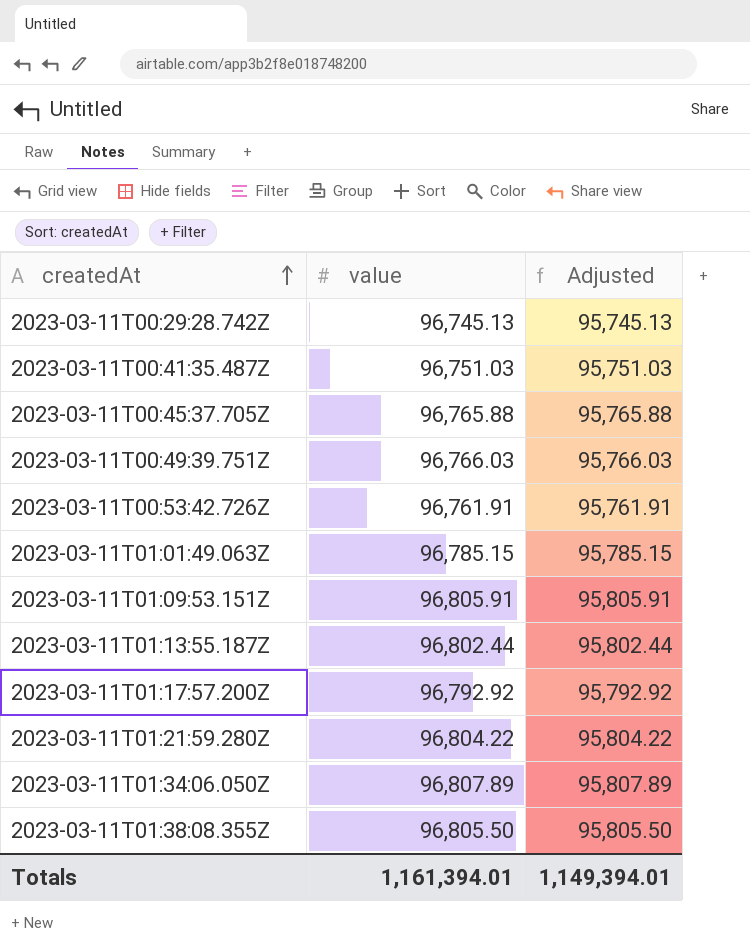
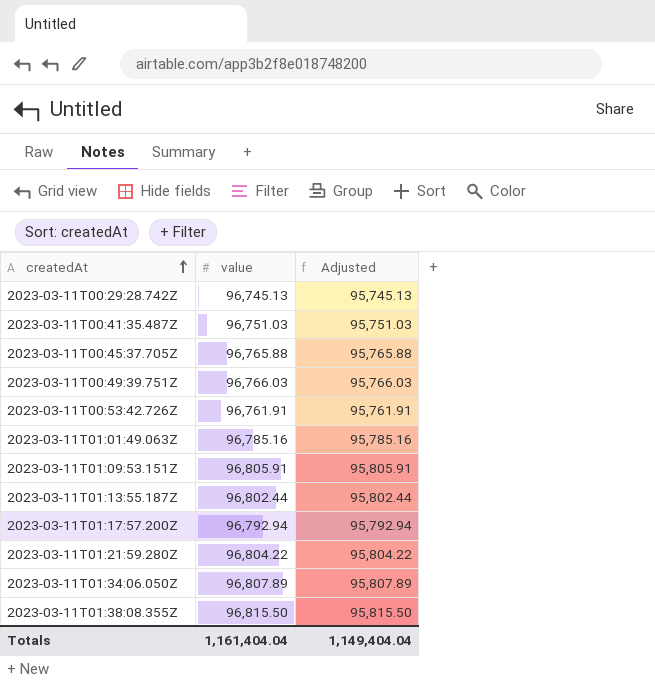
2023-03-11T01:01:49.063Z | value: 96,785.15 -> 96,785.16
2023-03-11T01:01:49.063Z | Adjusted: 95,785.15 -> 95,785.16
2023-03-11T01:17:57.200Z | value: 96,792.92 -> 96,792.94
2023-03-11T01:17:57.200Z | Adjusted: 95,792.92 -> 95,792.94
2023-03-11T01:38:08.355Z | value: 96,805.50 -> 96,815.50
2023-03-11T01:38:08.355Z | Adjusted: 95,805.50 -> 95,815.50
Totals | value: 1,161,394.01 -> 1,161,404.04
Totals | Adjusted: 1,149,394.01 -> 1,149,404.04

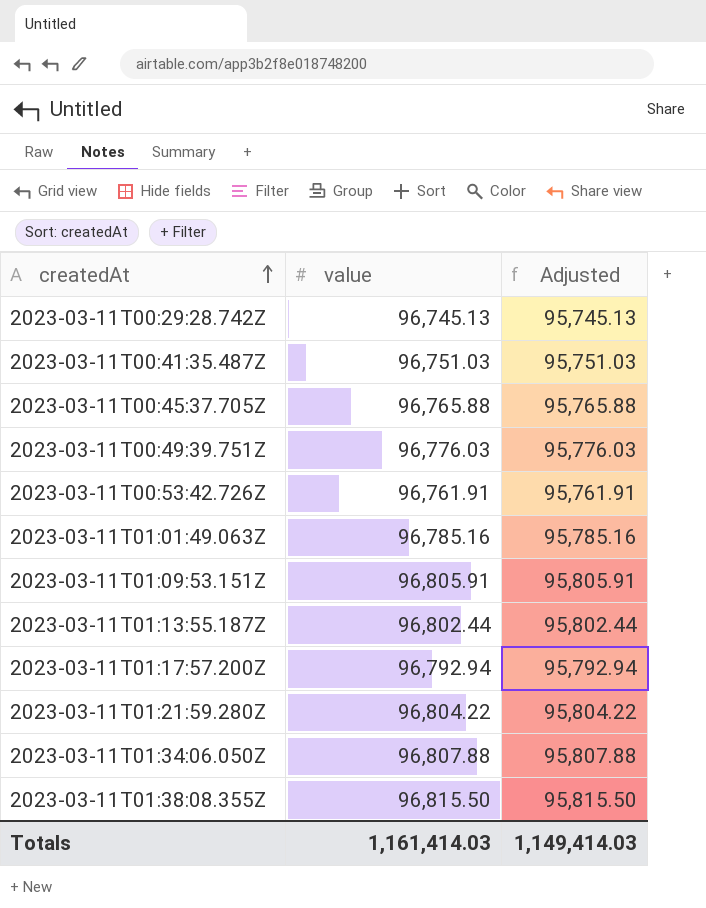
2023-03-11T00:49:39.751Z | value: 96,766.03 -> 96,776.03
2023-03-11T00:49:39.751Z | Adjusted: 95,766.03 -> 95,776.03
2023-03-11T01:34:06.050Z | value: 96,807.89 -> 96,807.88
2023-03-11T01:34:06.050Z | Adjusted: 95,807.89 -> 95,807.88
Totals | value: 1,161,404.04 -> 1,161,414.03
Totals | Adjusted: 1,149,404.04 -> 1,149,414.03

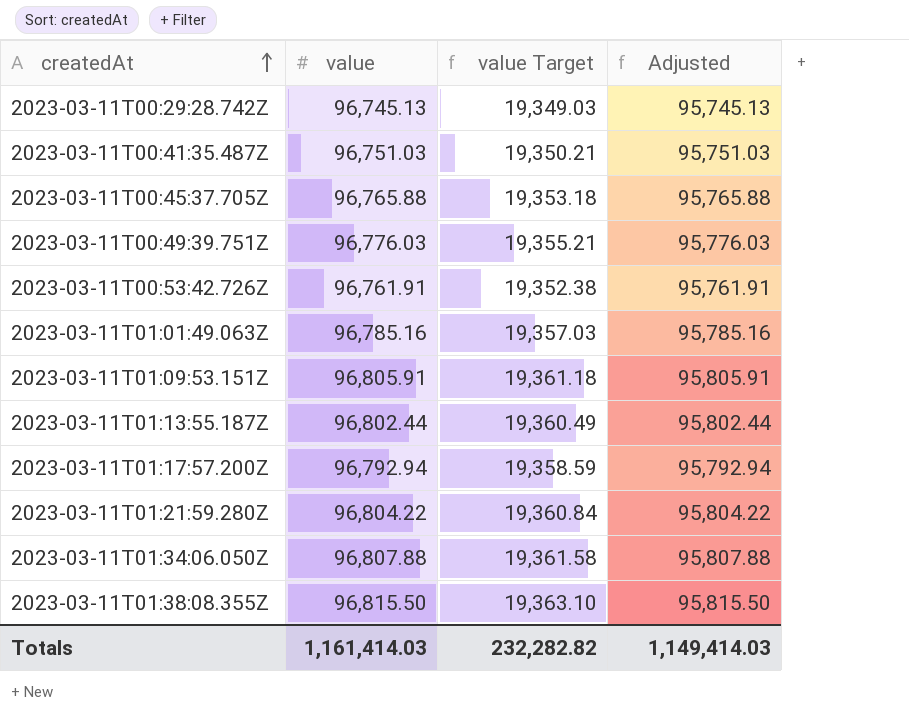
column value Target | formula: none -> [value] * 0.2

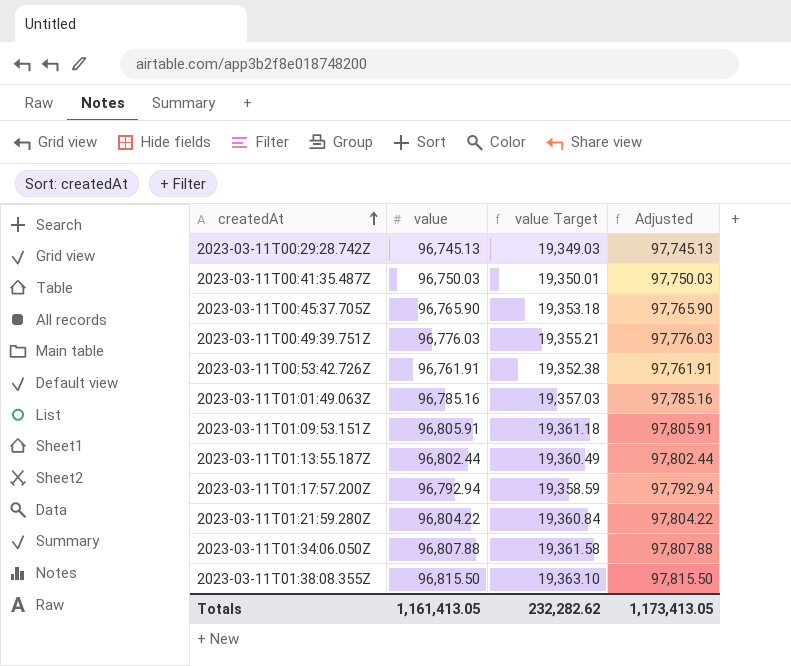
column Adjusted | formula: [value] - 1000 -> [value] + 1000
2023-03-11T00:41:35.487Z | value: 96,751.03 -> 96,750.03
2023-03-11T00:41:35.487Z | value Target: 19,350.21 -> 19,350.01
2023-03-11T00:45:37.705Z | value: 96,765.88 -> 96,765.90
Totals | value: 1,161,414.03 -> 1,161,413.05
Totals | value Target: 232,282.82 -> 232,282.62
Totals | Adjusted: 1,149,414.03 -> 1,173,413.05

